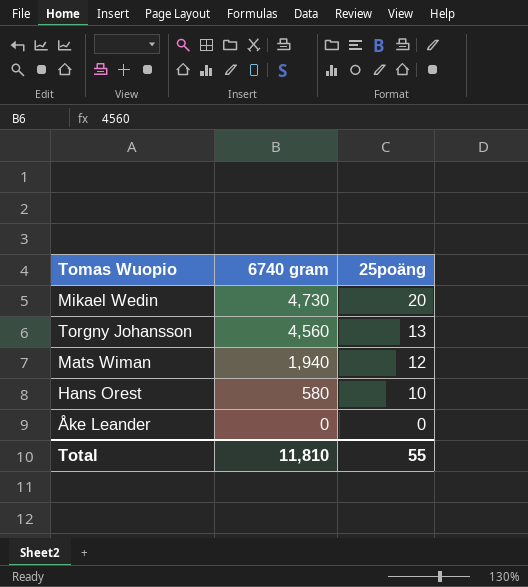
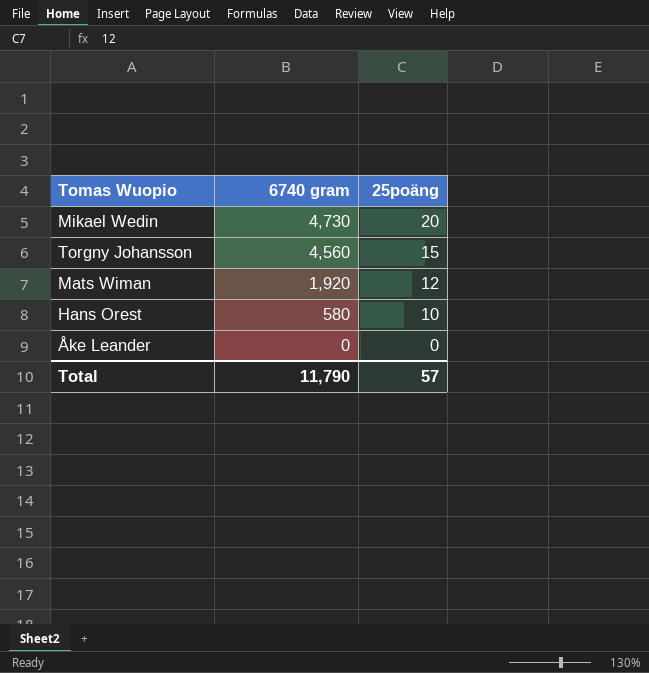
Torgny Johansson | 25poäng: 13 -> 15
Mats Wiman | 6740 gram: 1,940 -> 1,920
Total | 6740 gram: 11,810 -> 11,790
Total | 25poäng: 55 -> 57

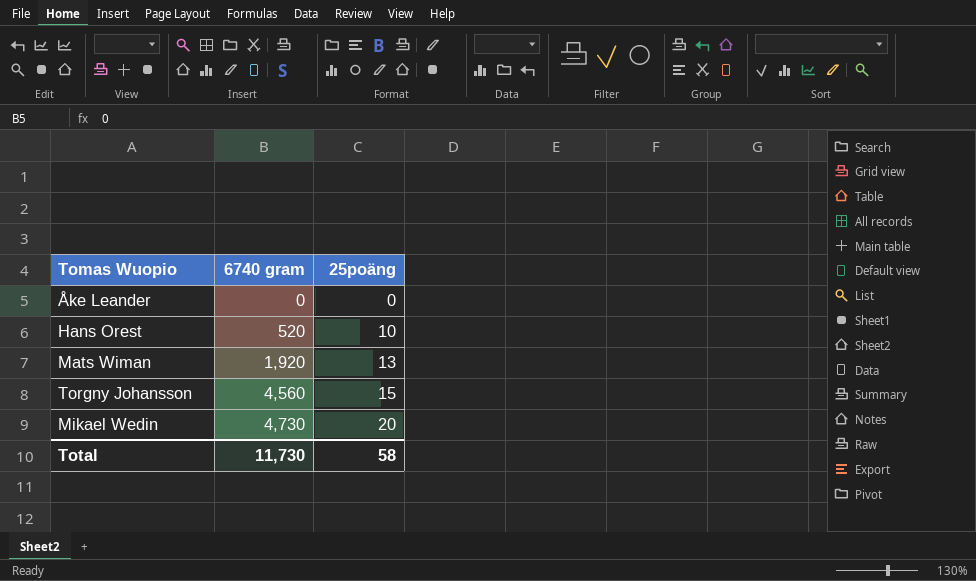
row order: 6740 gram descending -> 6740 gram ascending
Hans Orest | 6740 gram: 580 -> 520
Mats Wiman | 25poäng: 12 -> 13
Total | 6740 gram: 11,790 -> 11,730
Total | 25poäng: 57 -> 58

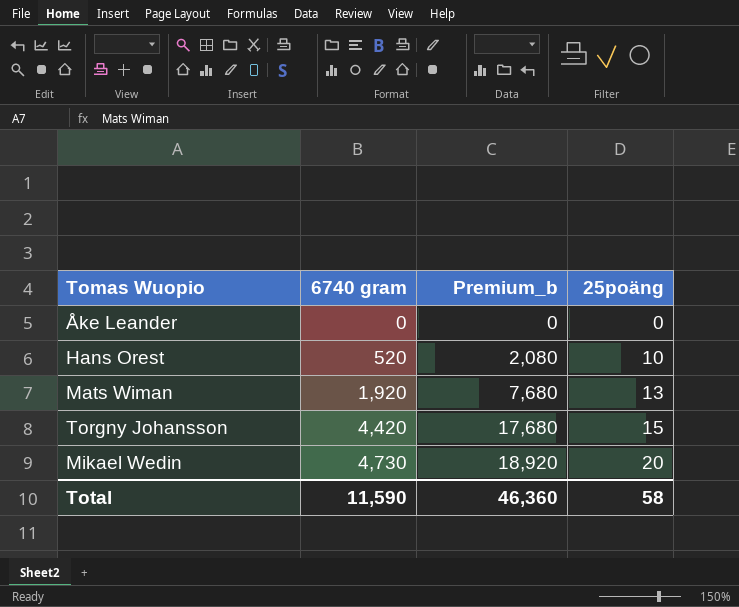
column Premium_b | formula: none -> [6740 gram] * 4
Torgny Johansson | 6740 gram: 4,560 -> 4,420
Total | 6740 gram: 11,730 -> 11,590

